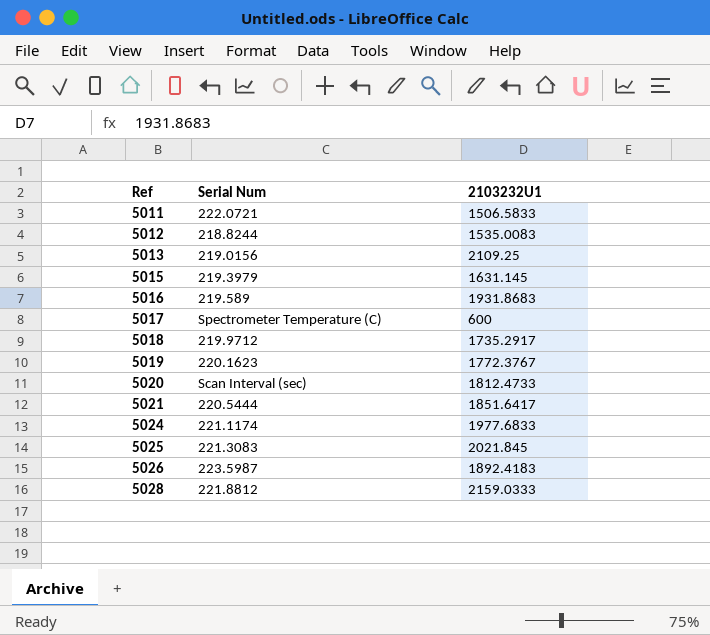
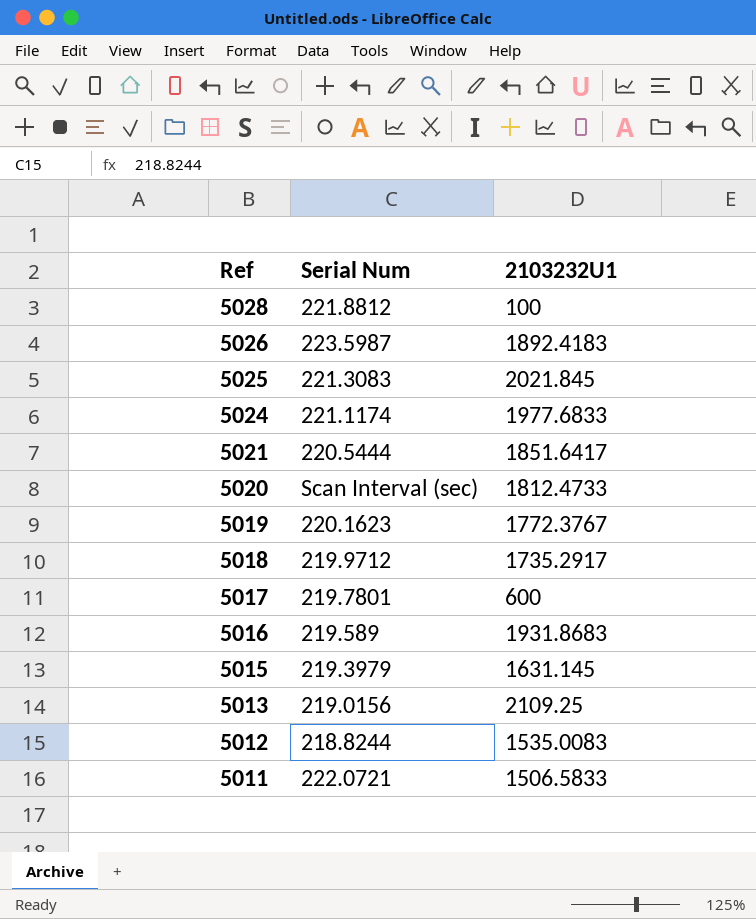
row order: Ref ascending -> Ref descending
5028 | 2103232U1: 2159.0333 -> 100
5017 | Serial Num: Spectrometer Temperature (C) -> 219.7801

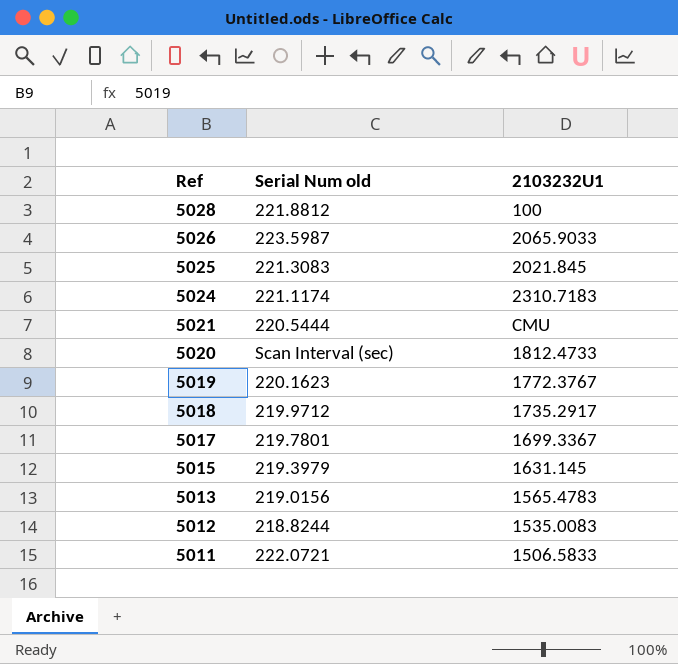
column name: Serial Num -> Serial Num old
row 5016: 219.589 | 1931.8683 -> none
5026 | 2103232U1: 1892.4183 -> 2065.9033
5024 | 2103232U1: 1977.6833 -> 2310.7183
5021 | 2103232U1: 1851.6417 -> CMU
5017 | 2103232U1: 600 -> 1699.3367
5013 | 2103232U1: 2109.25 -> 1565.4783

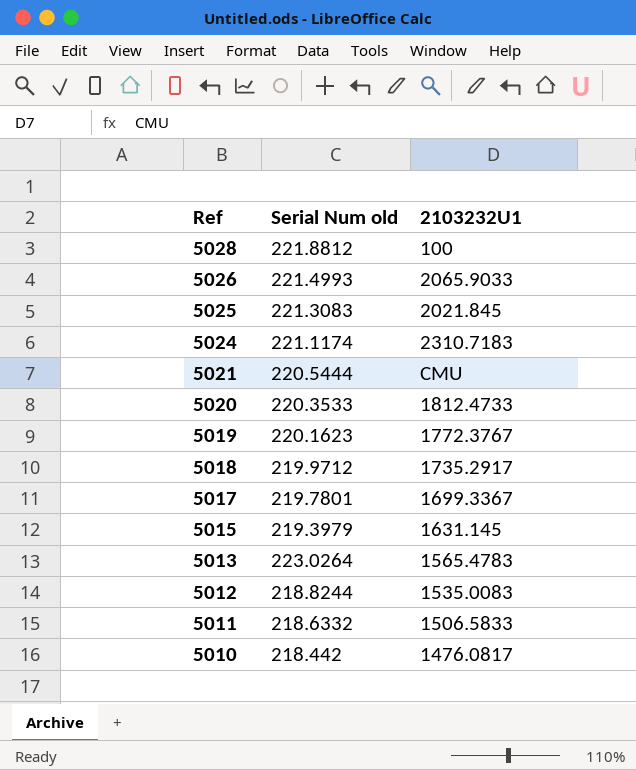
5026 | Serial Num old: 223.5987 -> 221.4993
5020 | Serial Num old: Scan Interval (sec) -> 220.3533
5013 | Serial Num old: 219.0156 -> 223.0264
5011 | Serial Num old: 222.0721 -> 218.6332
row 5010: none -> 218.442 | 1476.0817

